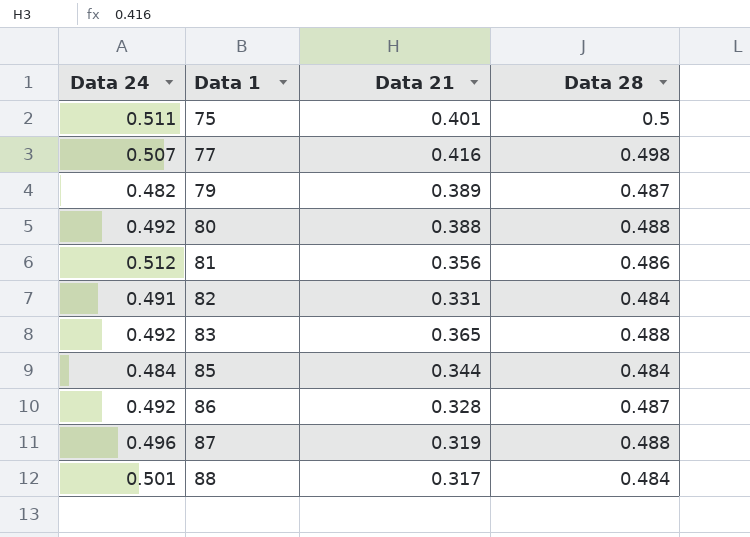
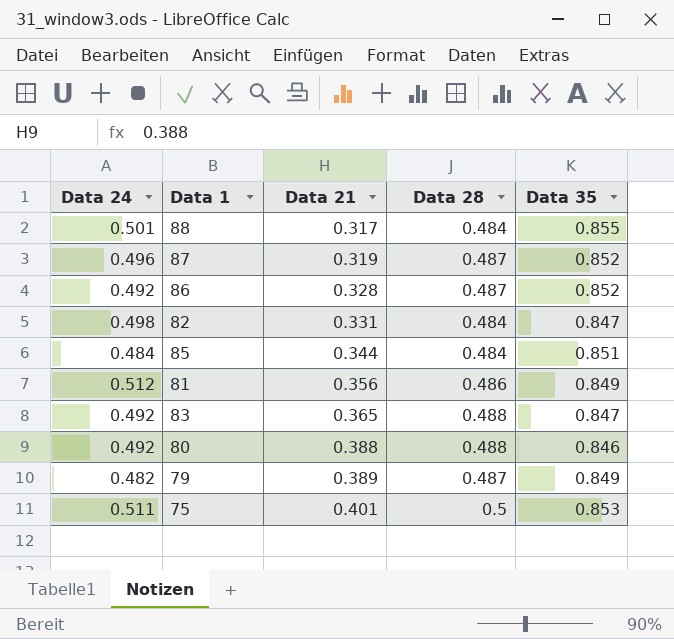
row order: Data 1 ascending -> Data 21 ascending
column Data 35 | position: none -> 5
row 77: 0.507 | 0.416 | 0.498 -> none
87 | Data 28: 0.488 -> 0.487
82 | Data 24: 0.491 -> 0.498

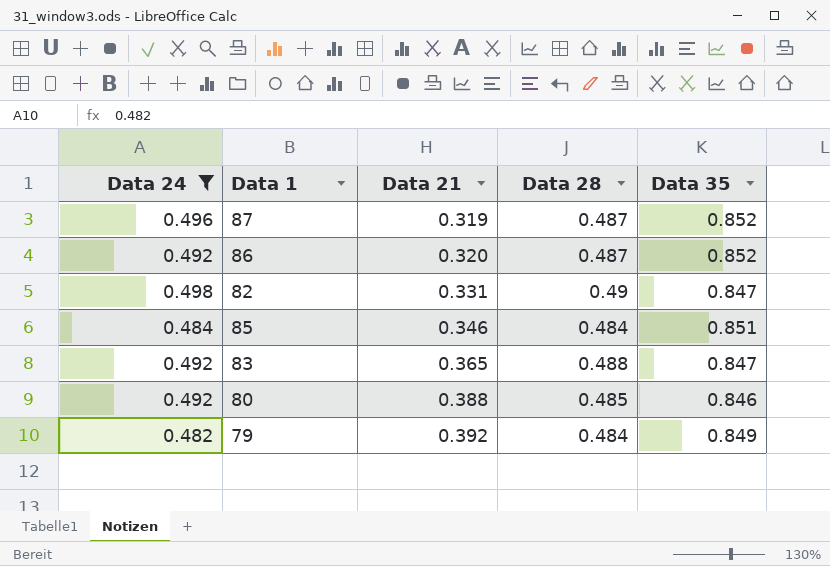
filter: none -> Data 24 <= 0.498
86 | Data 21: 0.328 -> 0.320
82 | Data 28: 0.484 -> 0.49
85 | Data 21: 0.344 -> 0.346
80 | Data 28: 0.488 -> 0.485
79 | Data 21: 0.389 -> 0.392
79 | Data 28: 0.487 -> 0.484

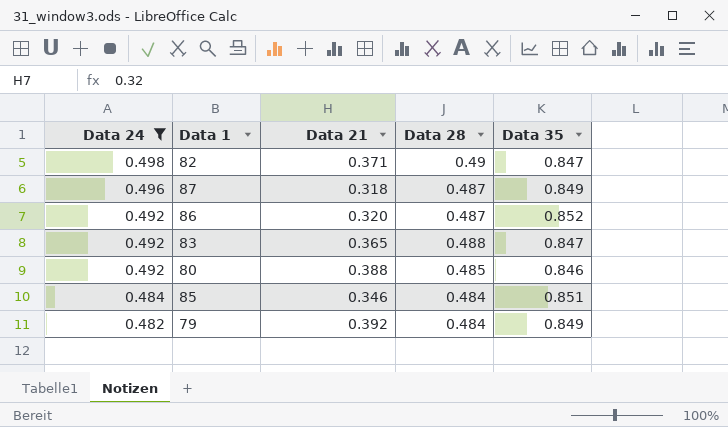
row order: Data 21 ascending -> Data 24 descending
82 | Data 21: 0.331 -> 0.371
87 | Data 21: 0.319 -> 0.318
87 | Data 35: 0.852 -> 0.849

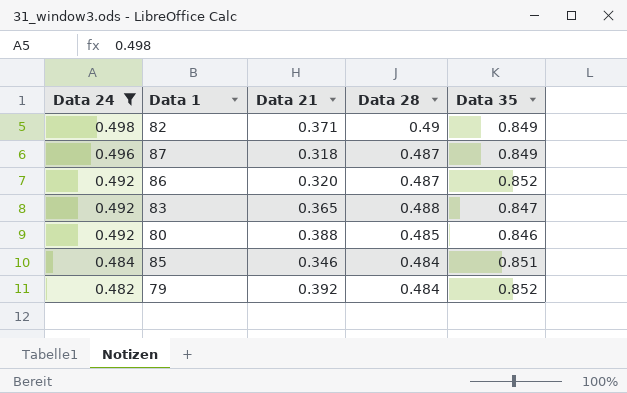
82 | Data 35: 0.847 -> 0.849
79 | Data 35: 0.849 -> 0.852

